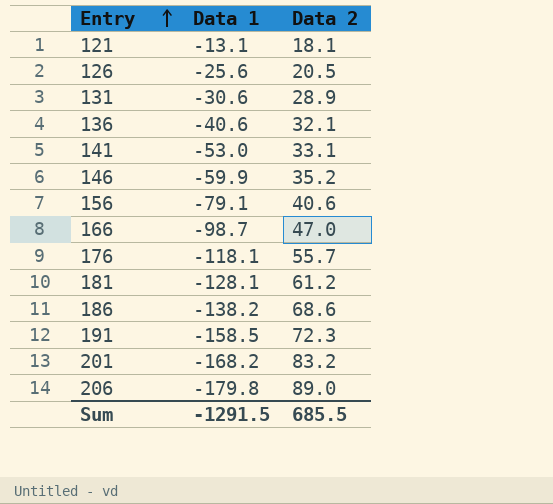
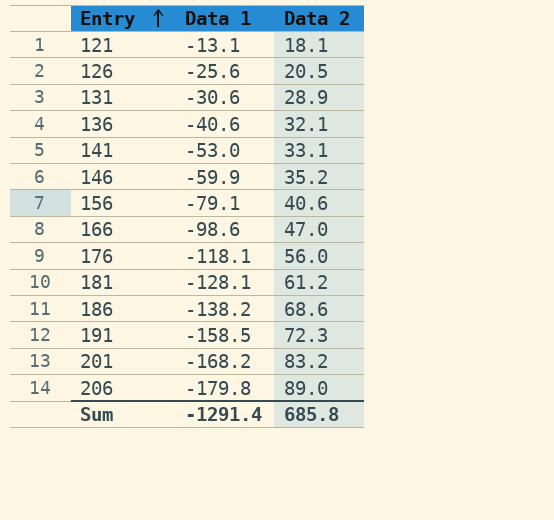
166 | Data 1: -98.7 -> -98.6
176 | Data 2: 55.7 -> 56.0
Sum | Data 1: -1291.5 -> -1291.4
Sum | Data 2: 685.5 -> 685.8

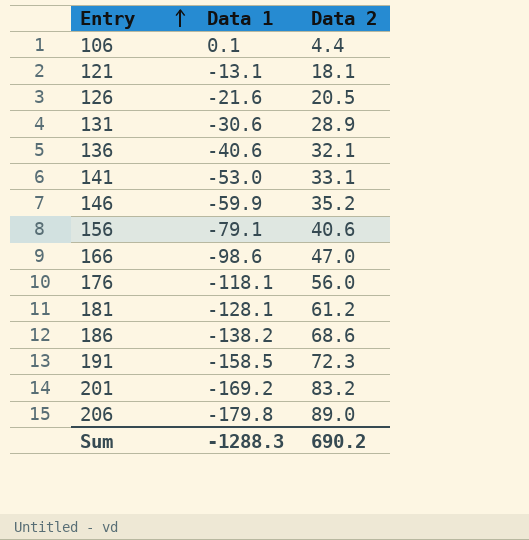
row 106: none -> 0.1 | 4.4
126 | Data 1: -25.6 -> -21.6
201 | Data 1: -168.2 -> -169.2
Sum | Data 1: -1291.4 -> -1288.3
Sum | Data 2: 685.8 -> 690.2

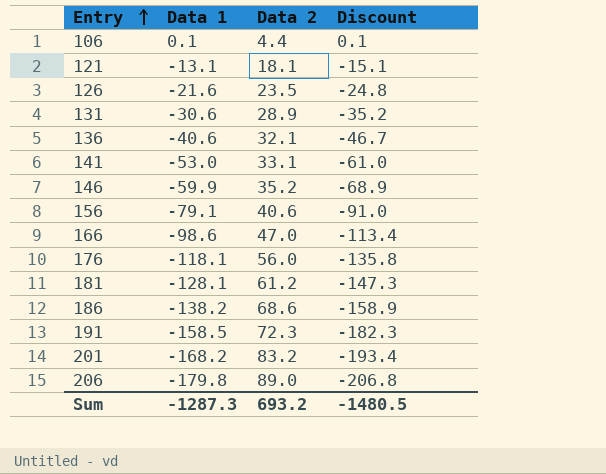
column Discount | formula: none -> [Data 1] * 1.15
126 | Data 2: 20.5 -> 23.5
201 | Data 1: -169.2 -> -168.2
Sum | Data 1: -1288.3 -> -1287.3
Sum | Data 2: 690.2 -> 693.2

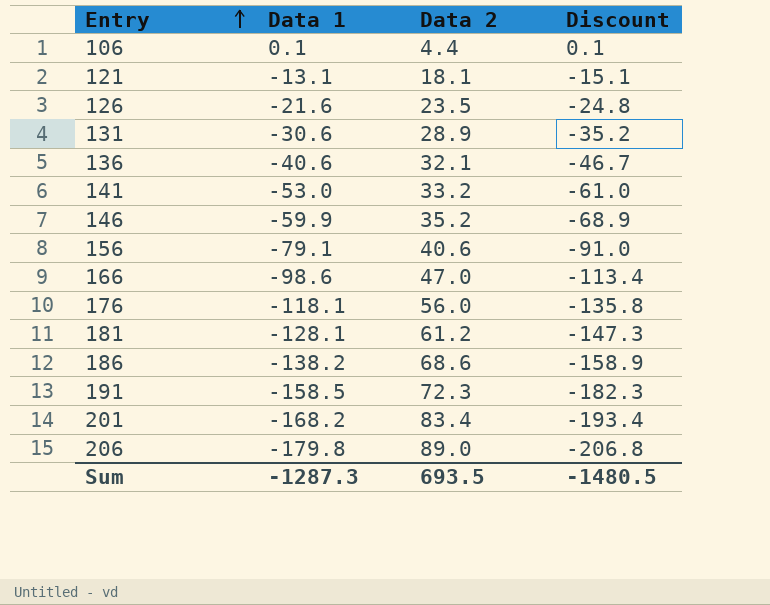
141 | Data 2: 33.1 -> 33.2
201 | Data 2: 83.2 -> 83.4
Sum | Data 2: 693.2 -> 693.5

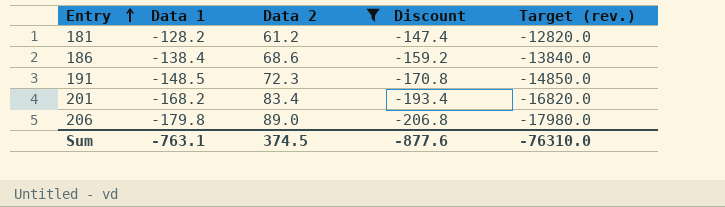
filter: none -> Data 2 >= 61.2
column Target (rev.) | formula: none -> [Data 1] * 100
181 | Data 1: -128.1 -> -128.2
181 | Discount: -147.3 -> -147.4
186 | Data 1: -138.2 -> -138.4
186 | Discount: -158.9 -> -159.2
191 | Data 1: -158.5 -> -148.5
191 | Discount: -182.3 -> -170.8
Sum | Data 1: -1287.3 -> -763.1
Sum | Data 2: 693.5 -> 374.5
Sum | Discount: -1480.5 -> -877.6

